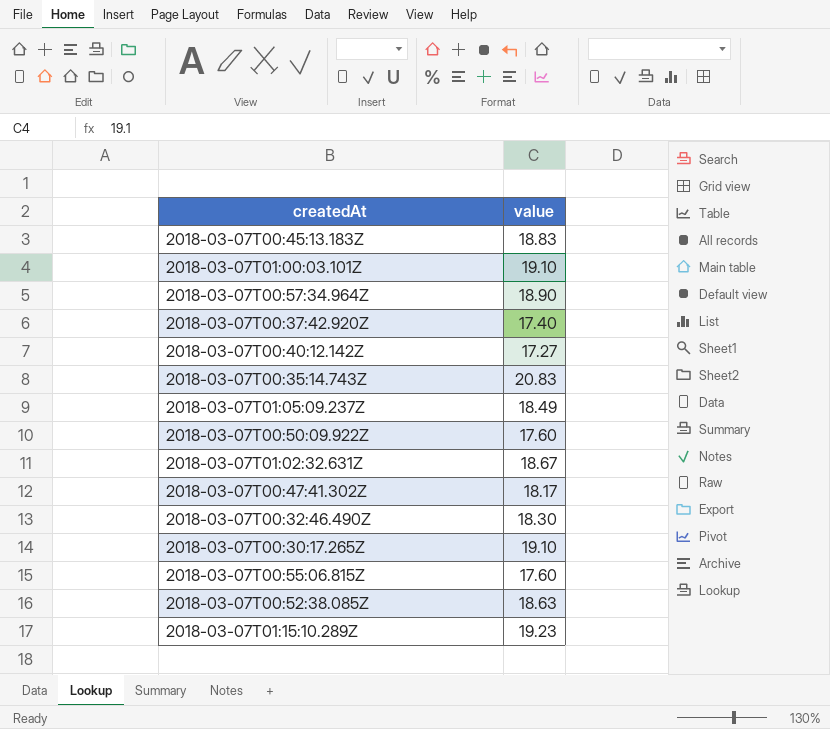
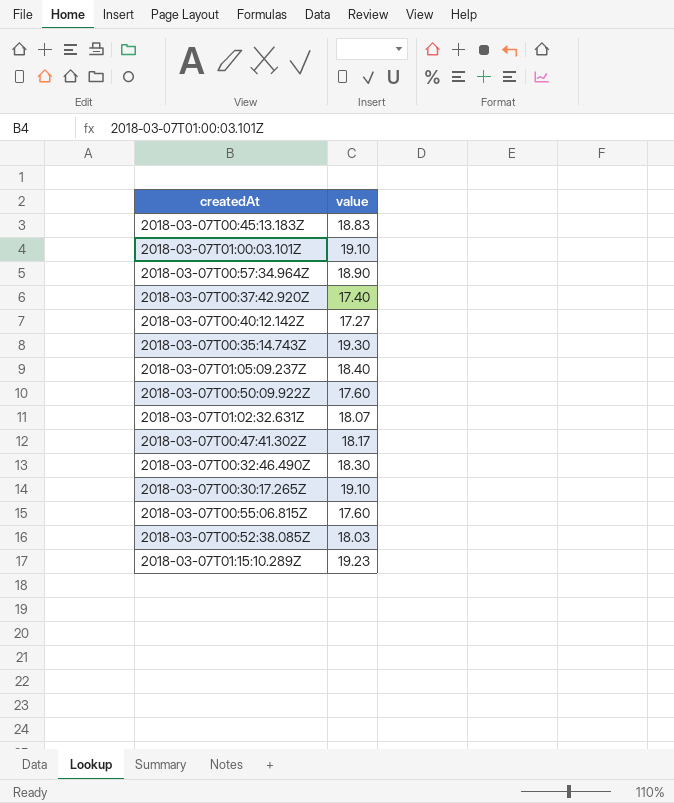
2018-03-07T00:35:14.743Z | value: 20.83 -> 19.30
2018-03-07T01:05:09.237Z | value: 18.49 -> 18.40
2018-03-07T01:02:32.631Z | value: 18.67 -> 18.07
2018-03-07T00:52:38.085Z | value: 18.63 -> 18.03

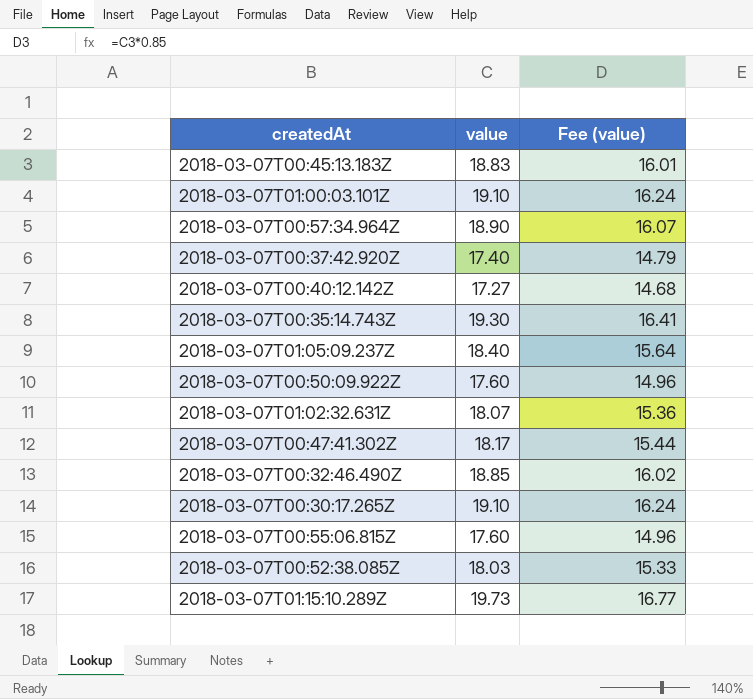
column Fee (value) | formula: none -> [value] * 0.85
2018-03-07T00:32:46.490Z | value: 18.30 -> 18.85
2018-03-07T01:15:10.289Z | value: 19.23 -> 19.73

